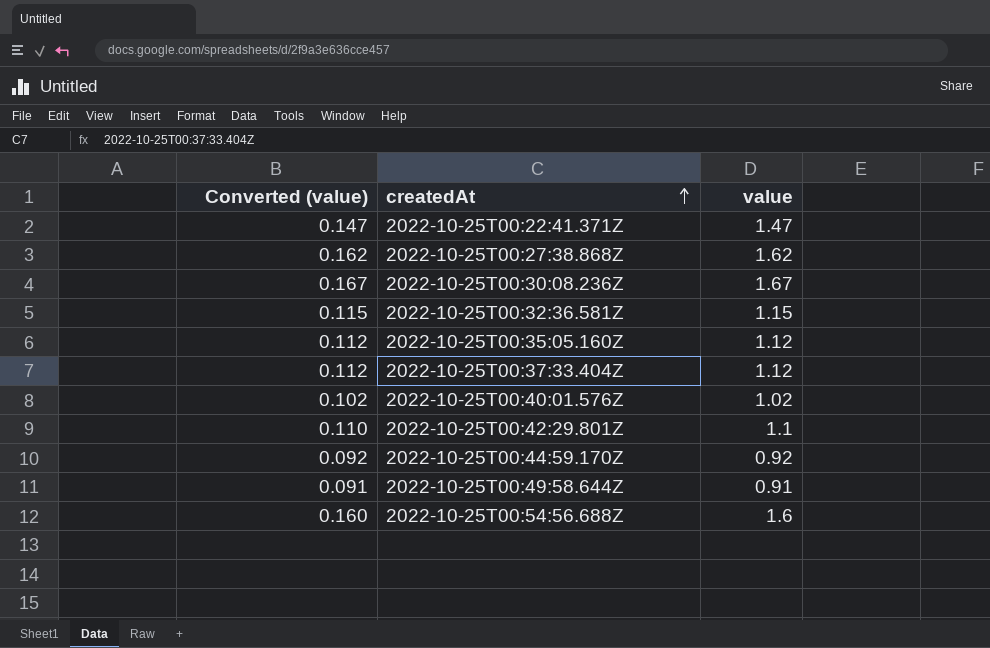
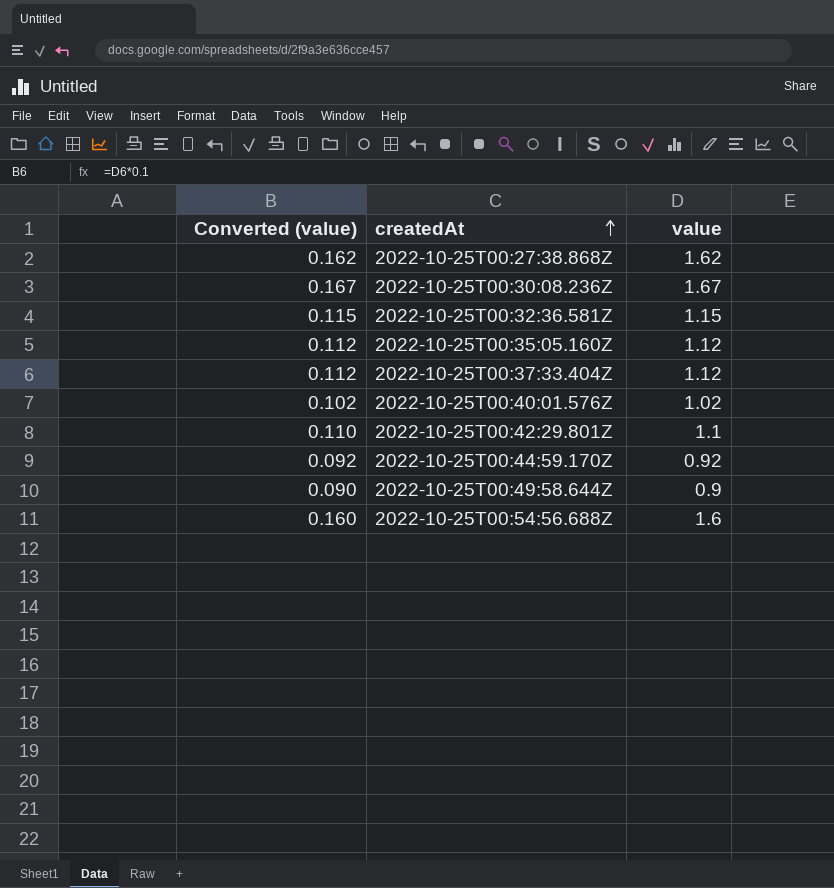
row 2022-10-25T00:22:41.371Z: 0.147 | 1.47 -> none
2022-10-25T00:49:58.644Z | Converted (value): 0.091 -> 0.090
2022-10-25T00:49:58.644Z | value: 0.91 -> 0.9

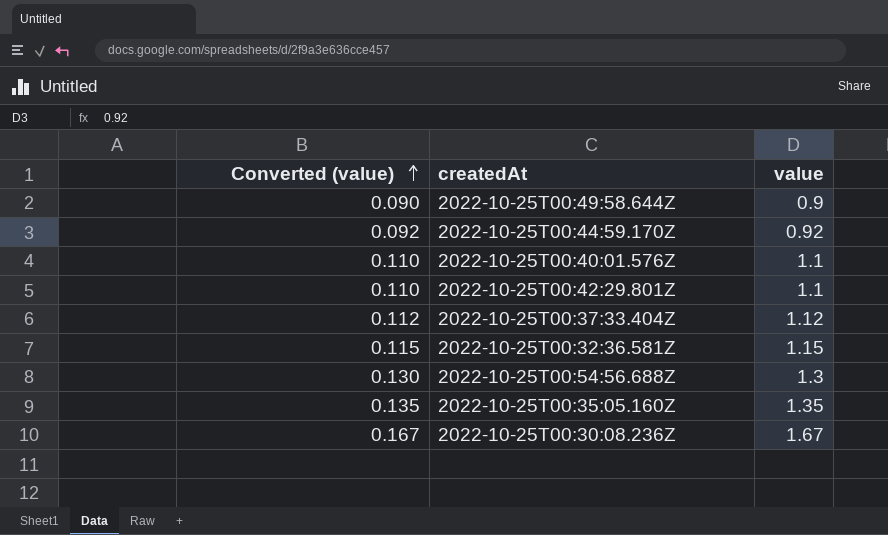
row order: createdAt ascending -> Converted (value) ascending
row 2022-10-25T00:27:38.868Z: 0.162 | 1.62 -> none
2022-10-25T00:40:01.576Z | Converted (value): 0.102 -> 0.110
2022-10-25T00:40:01.576Z | value: 1.02 -> 1.1
2022-10-25T00:54:56.688Z | Converted (value): 0.160 -> 0.130
2022-10-25T00:54:56.688Z | value: 1.6 -> 1.3
2022-10-25T00:35:05.160Z | Converted (value): 0.112 -> 0.135
2022-10-25T00:35:05.160Z | value: 1.12 -> 1.35

